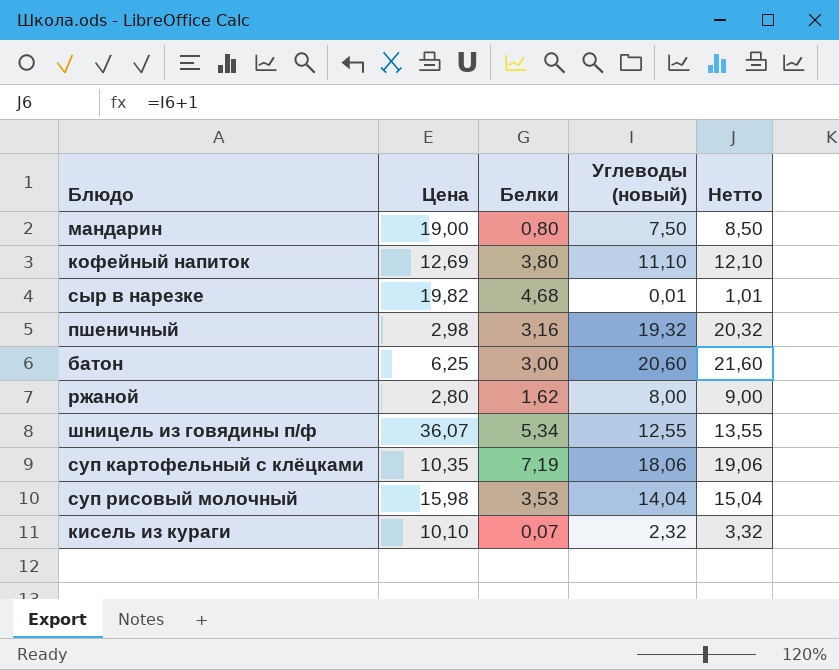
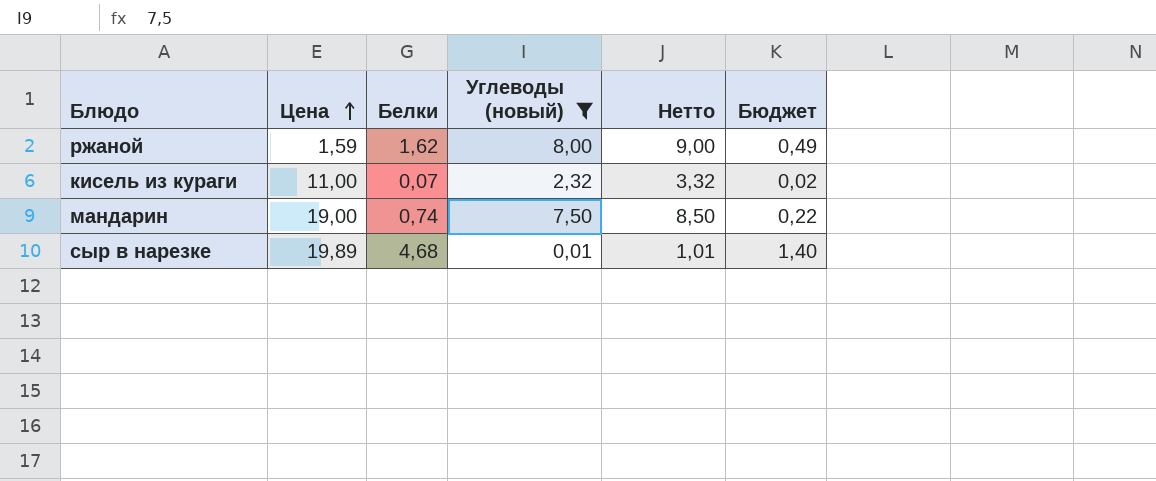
filter: none -> Углеводы (новый) <= 8,00
row order: none -> Цена ascending
column Бюджет | formula: none -> [Белки] * 0,3
ржаной | Цена: 2,80 -> 1,59
кисель из кураги | Цена: 10,10 -> 11,00
мандарин | Белки: 0,80 -> 0,74
сыр в нарезке | Цена: 19,82 -> 19,89

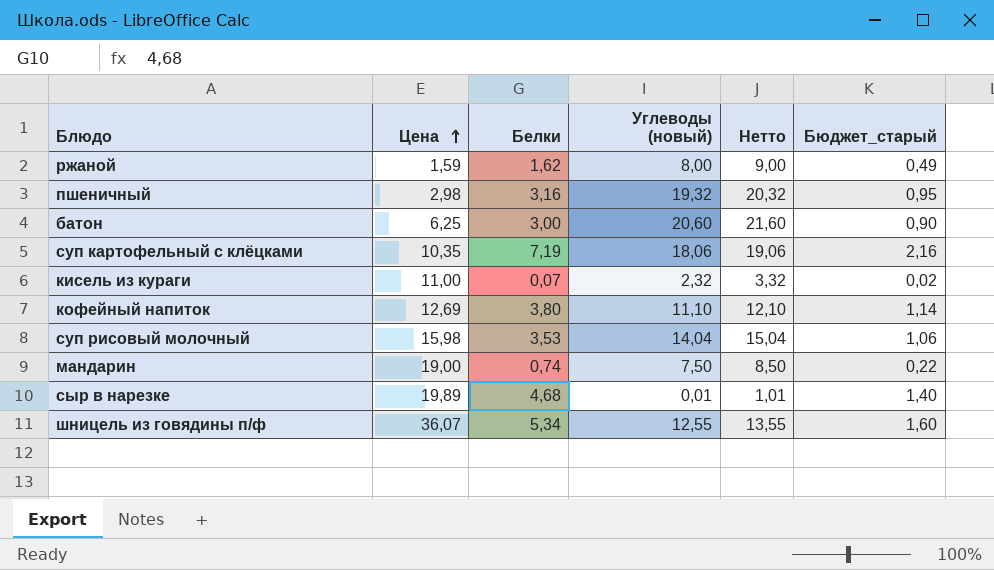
filter: Углеводы (новый) <= 8,00 -> none
column name: Бюджет -> Бюджет_старый

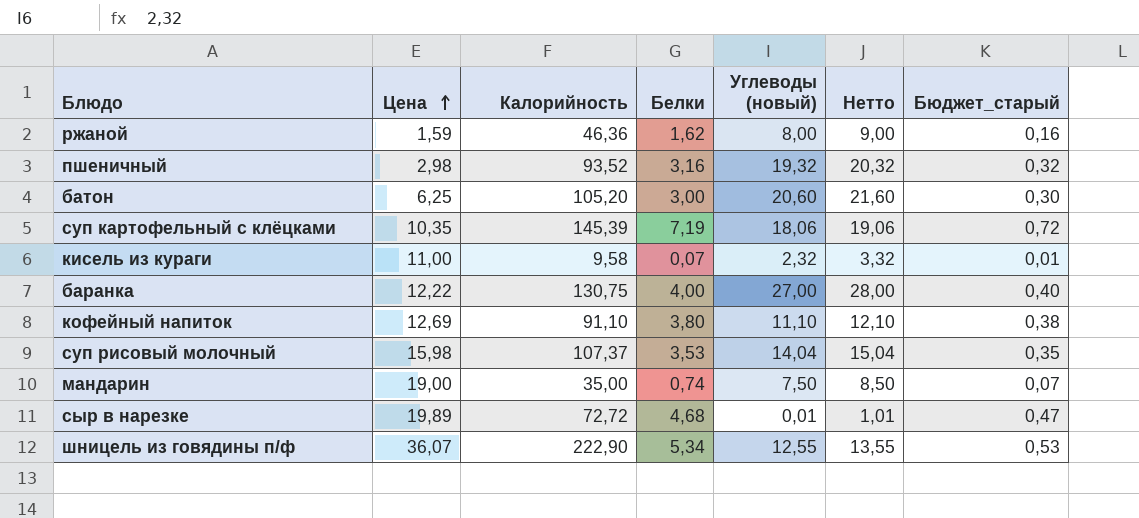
column Калорийность | position: none -> 3
column Бюджет_старый | formula: [Белки] * 0,3 -> [Белки] * 0,1
row баранка: none -> 12,22 | 130,75 | 4,00 | 27,00 | 28,00 | 0,40

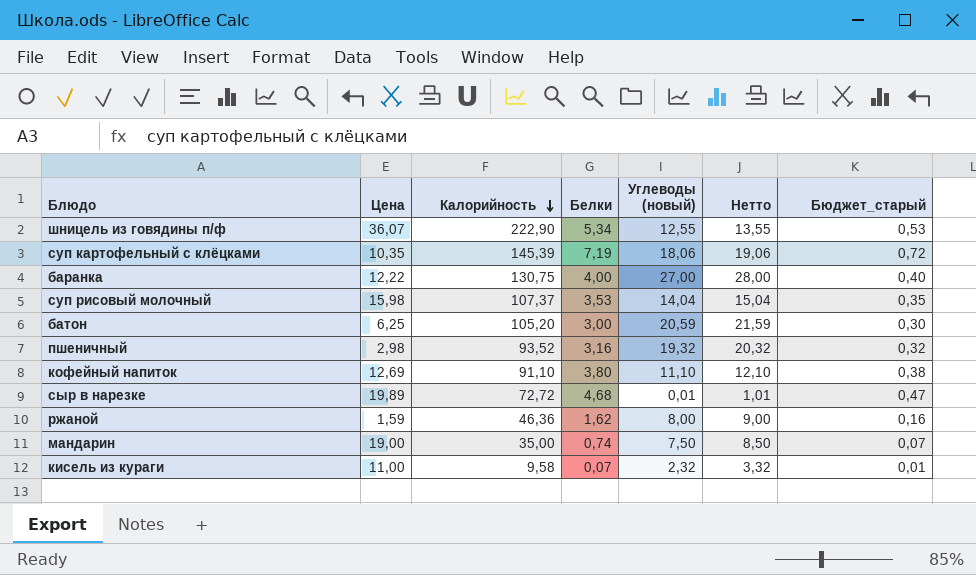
row order: Цена ascending -> Калорийность descending
батон | Углеводы (новый): 20,60 -> 20,59
батон | Нетто: 21,60 -> 21,59

